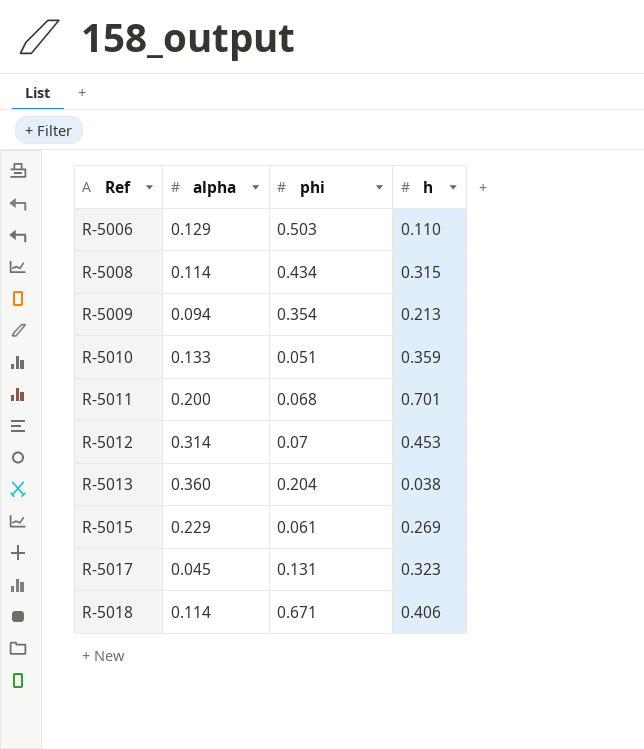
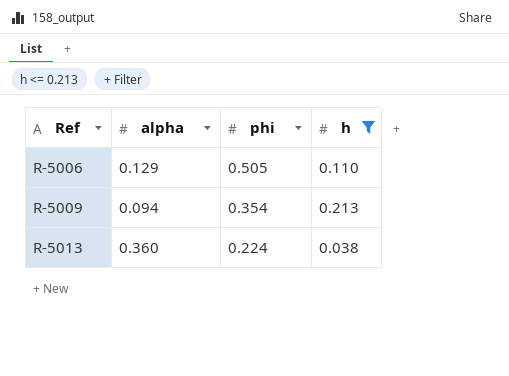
filter: none -> h <= 0.213
R-5006 | phi: 0.503 -> 0.505
R-5013 | phi: 0.204 -> 0.224

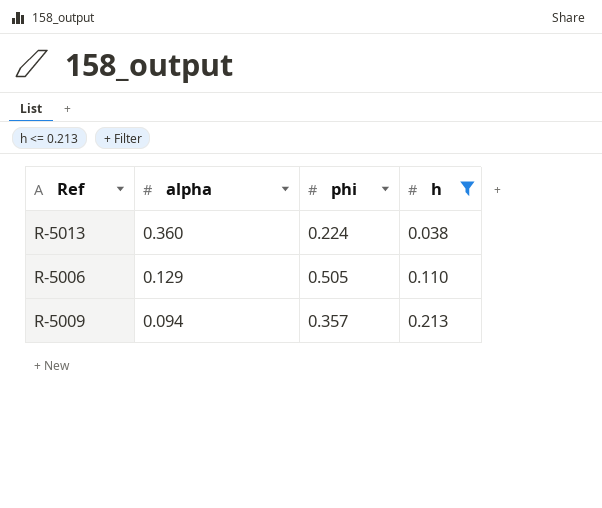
row order: Ref ascending -> alpha descending
R-5009 | phi: 0.354 -> 0.357

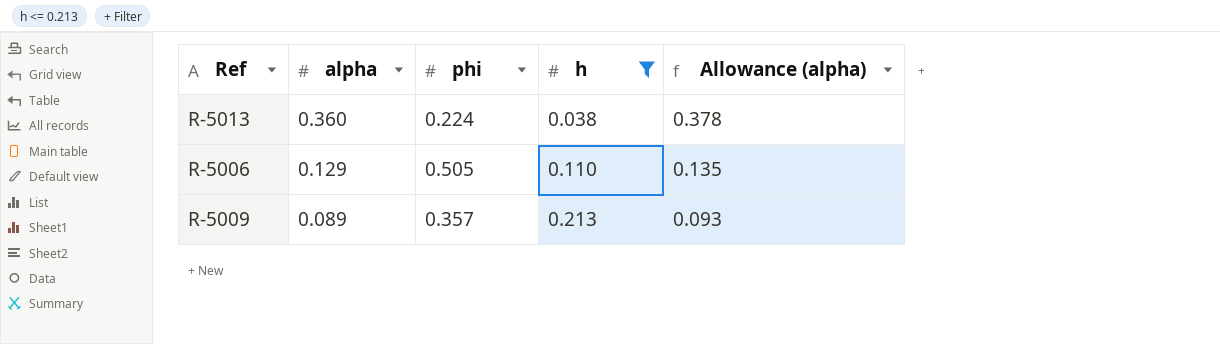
column Allowance (alpha) | formula: none -> [alpha] * 1.05
R-5009 | alpha: 0.094 -> 0.089

